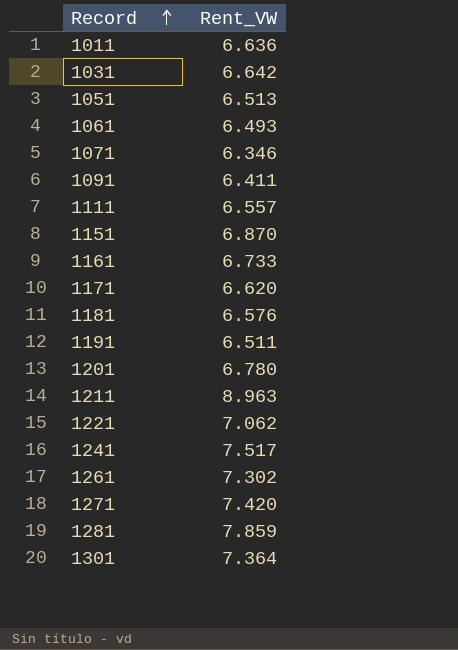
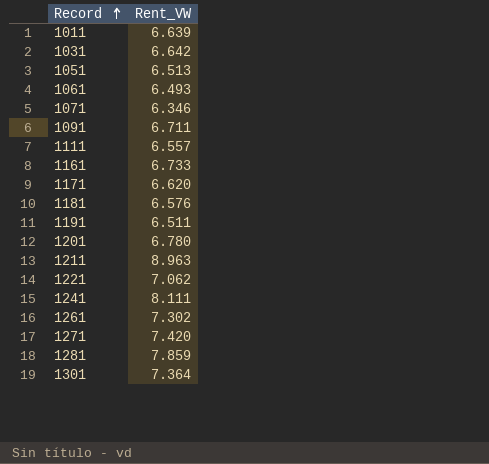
row 1151: 6.870 -> none
1011 | Rent_VW: 6.636 -> 6.639
1091 | Rent_VW: 6.411 -> 6.711
1241 | Rent_VW: 7.517 -> 8.111

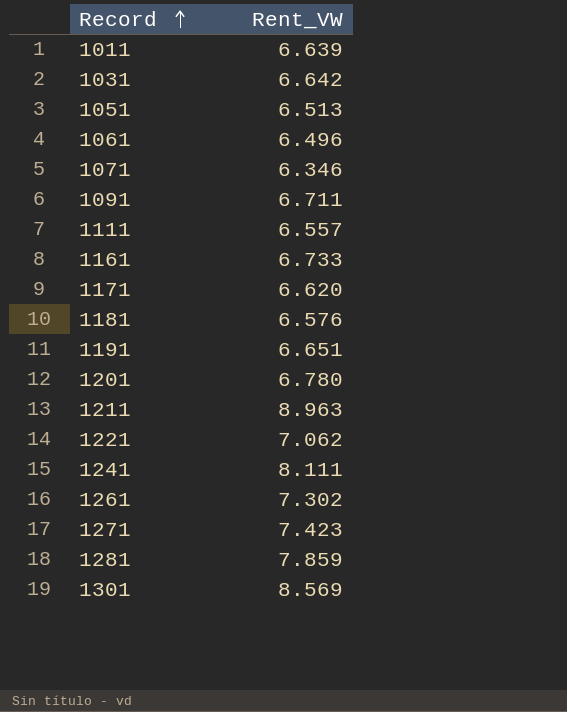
1061 | Rent_VW: 6.493 -> 6.496
1191 | Rent_VW: 6.511 -> 6.651
1271 | Rent_VW: 7.420 -> 7.423
1301 | Rent_VW: 7.364 -> 8.569

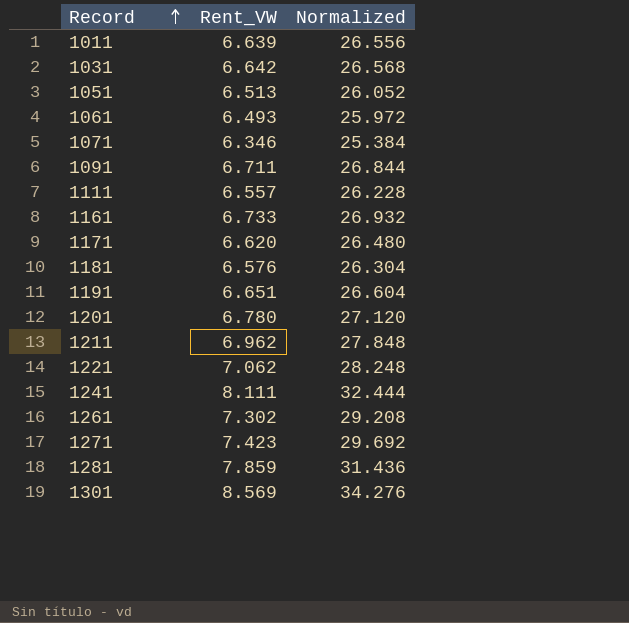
column Normalized | formula: none -> [Rent_VW] * 4
1061 | Rent_VW: 6.496 -> 6.493
1211 | Rent_VW: 8.963 -> 6.962

